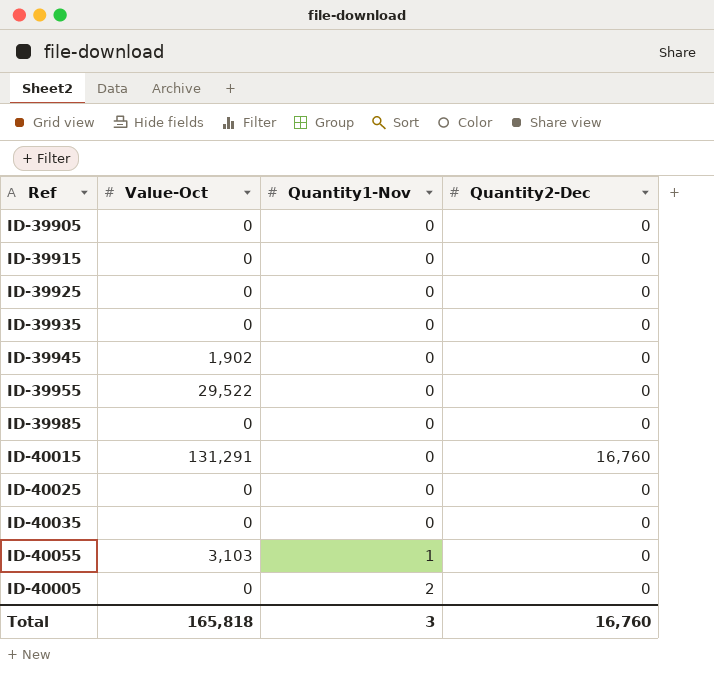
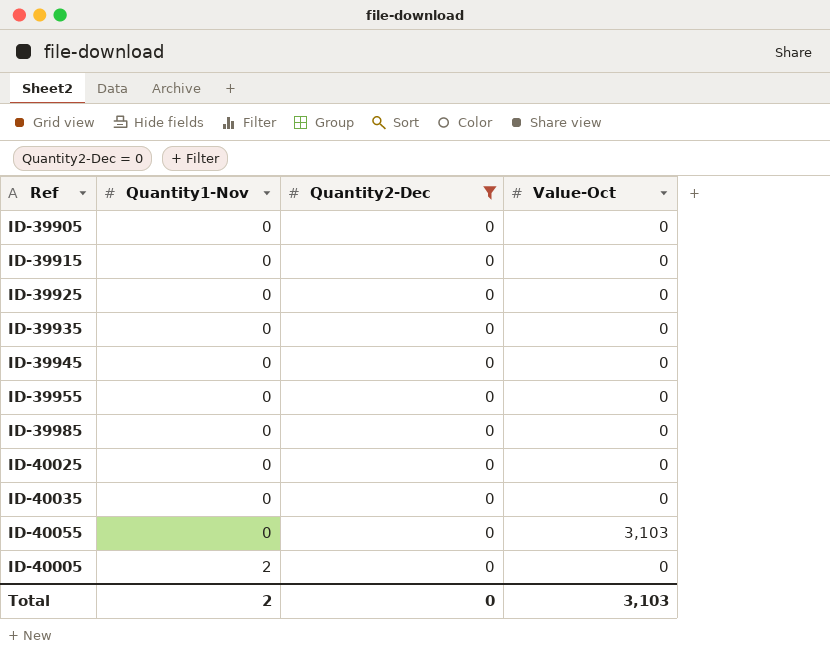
filter: none -> Quantity2-Dec = 0
column Value-Oct | position: 2 -> 4
ID-39945 | Value-Oct: 1,902 -> 0
ID-39955 | Value-Oct: 29,522 -> 0
ID-40055 | Quantity1-Nov: 1 -> 0
Total | Quantity1-Nov: 3 -> 2
Total | Quantity2-Dec: 16,760 -> 0
Total | Value-Oct: 165,818 -> 3,103

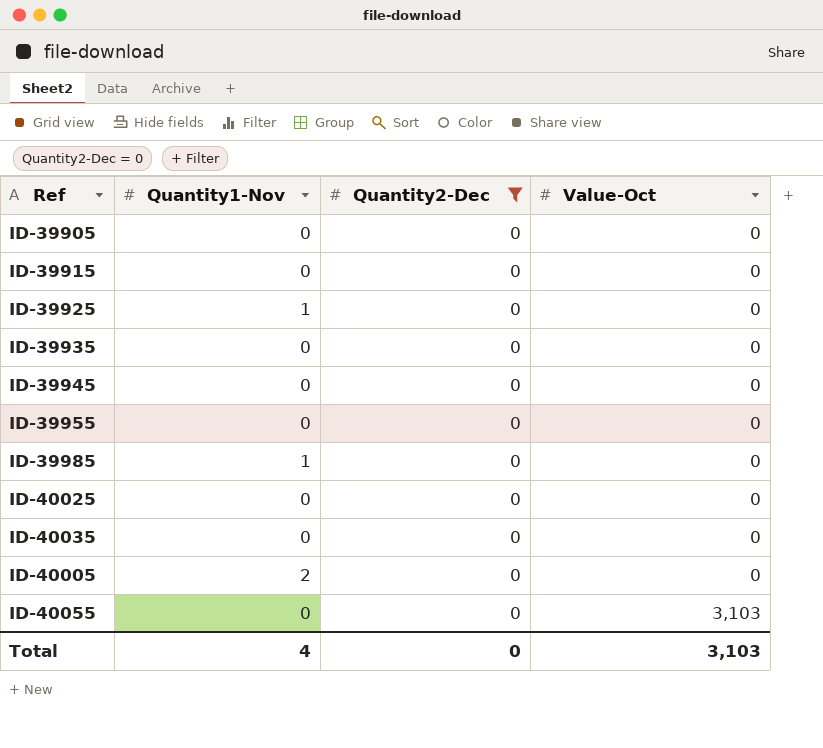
row order: Quantity1-Nov ascending -> Value-Oct ascending
ID-39925 | Quantity1-Nov: 0 -> 1
ID-39985 | Quantity1-Nov: 0 -> 1
Total | Quantity1-Nov: 2 -> 4

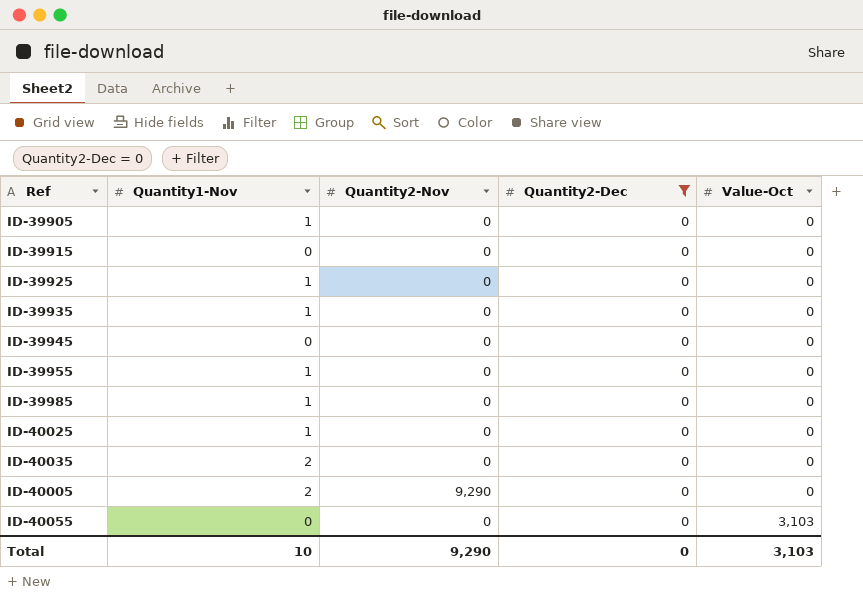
column Quantity2-Nov | position: none -> 3
ID-39905 | Quantity1-Nov: 0 -> 1
ID-39935 | Quantity1-Nov: 0 -> 1
ID-39955 | Quantity1-Nov: 0 -> 1
ID-40025 | Quantity1-Nov: 0 -> 1
ID-40035 | Quantity1-Nov: 0 -> 2
Total | Quantity1-Nov: 4 -> 10

